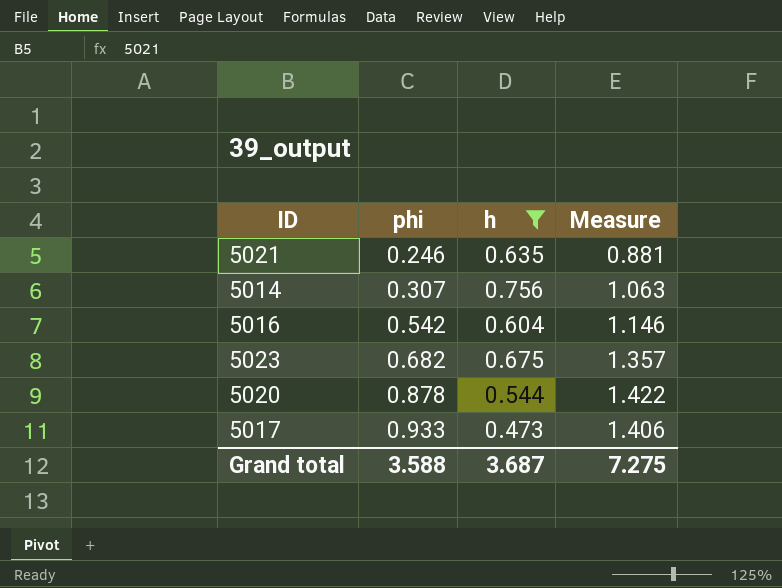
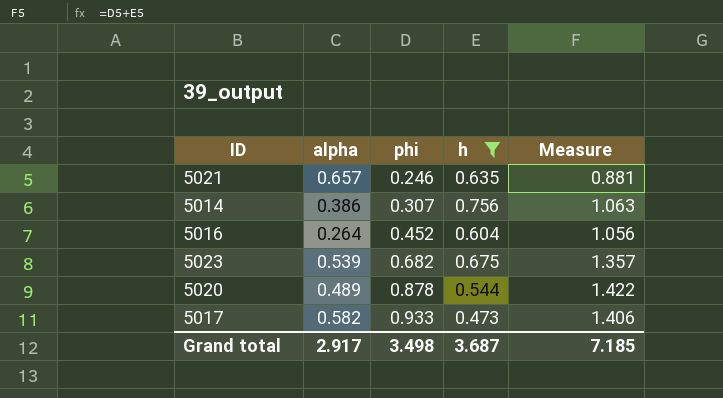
column alpha | position: none -> 2
5016 | phi: 0.542 -> 0.452
5016 | Measure: 1.146 -> 1.056
Grand total | phi: 3.588 -> 3.498
Grand total | Measure: 7.275 -> 7.185

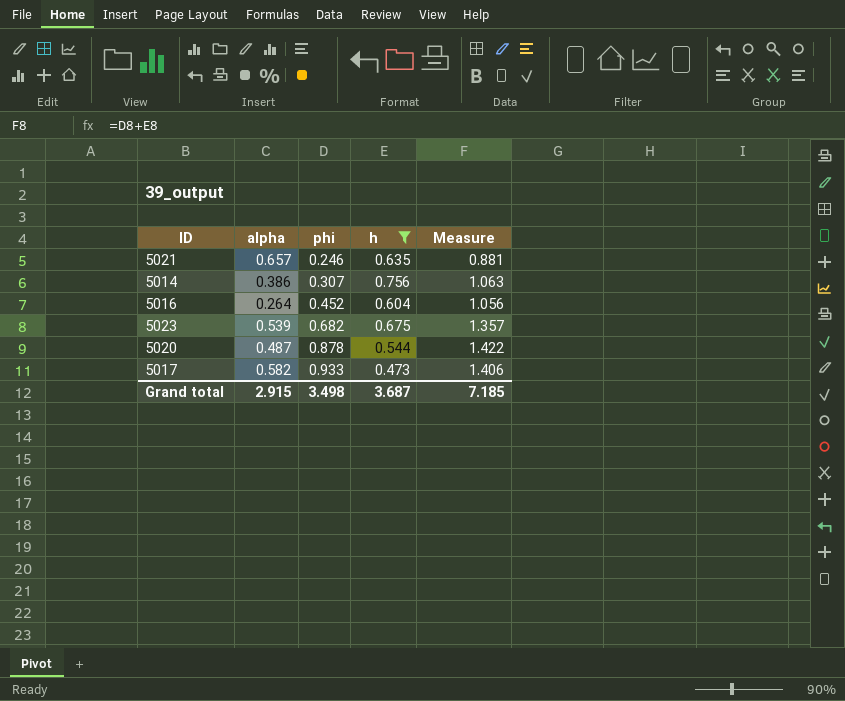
5020 | alpha: 0.489 -> 0.487
Grand total | alpha: 2.917 -> 2.915

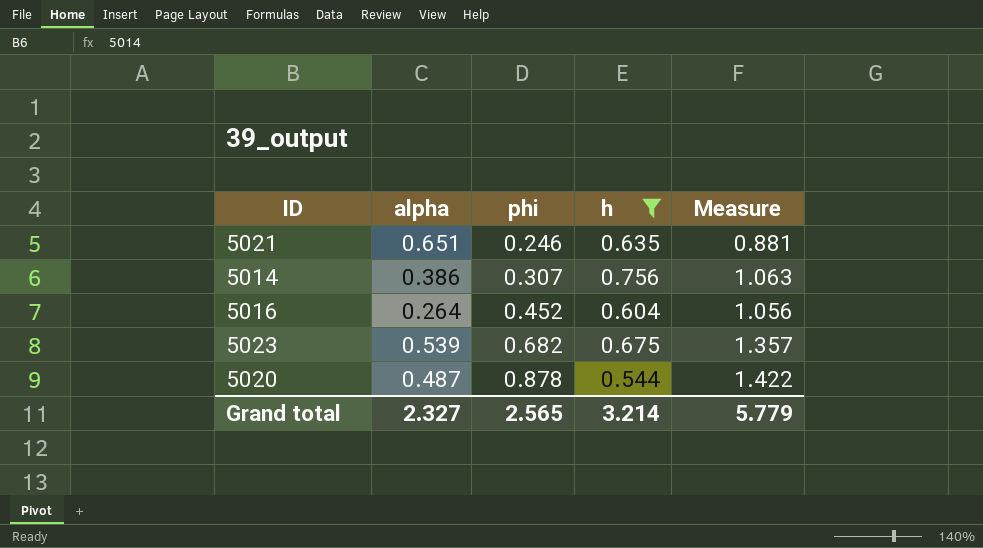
row 5017: 0.582 | 0.933 | 0.473 | 1.406 -> none
5021 | alpha: 0.657 -> 0.651
Grand total | alpha: 2.915 -> 2.327
Grand total | phi: 3.498 -> 2.565
Grand total | h: 3.687 -> 3.214
Grand total | Measure: 7.185 -> 5.779

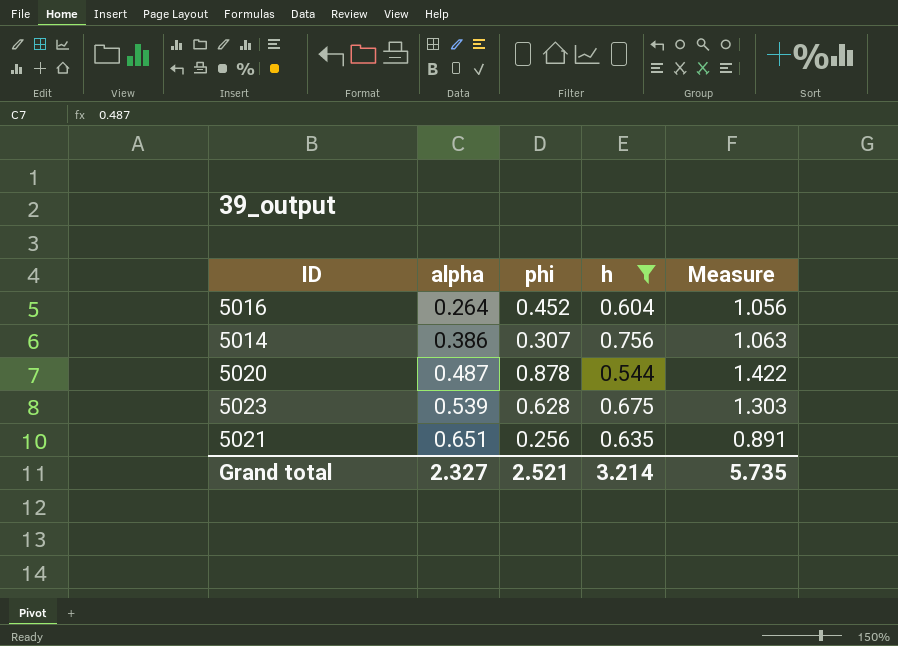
row order: phi ascending -> alpha ascending
5023 | phi: 0.682 -> 0.628
5023 | Measure: 1.357 -> 1.303
5021 | phi: 0.246 -> 0.256
5021 | Measure: 0.881 -> 0.891
Grand total | phi: 2.565 -> 2.521
Grand total | Measure: 5.779 -> 5.735

